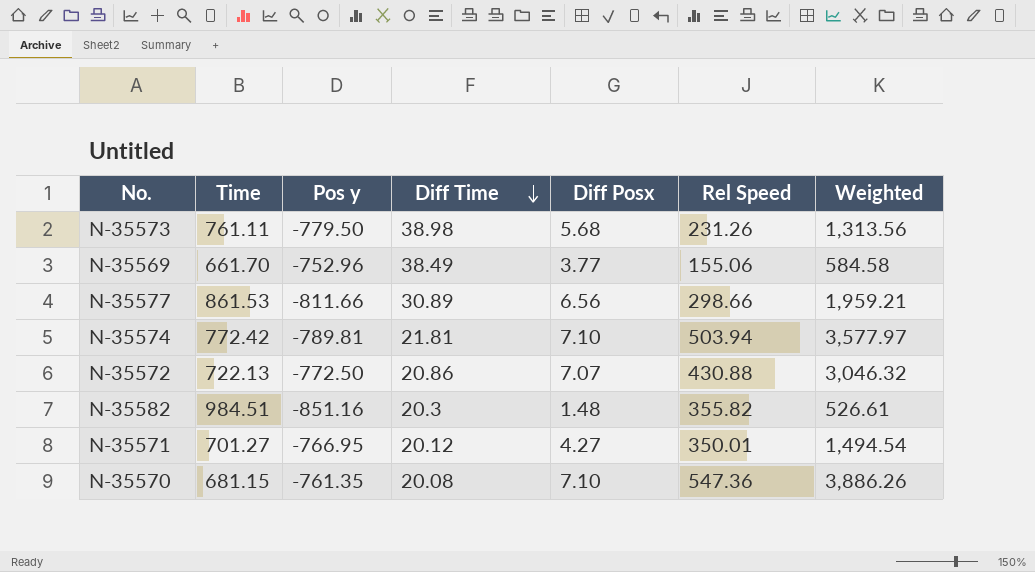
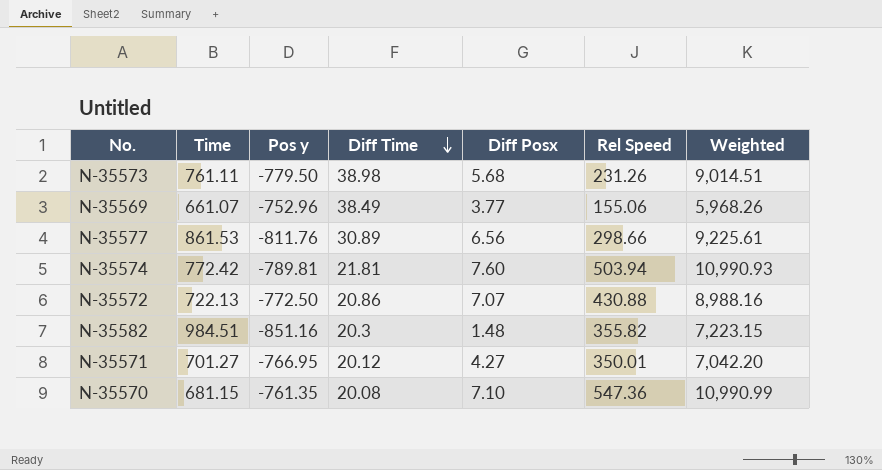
column Weighted | formula: [Diff Posx] * [Rel Speed] -> [Diff Time] * [Rel Speed]
N-35569 | Time: 661.70 -> 661.07
N-35577 | Pos y: -811.66 -> -811.76
N-35574 | Diff Posx: 7.10 -> 7.60

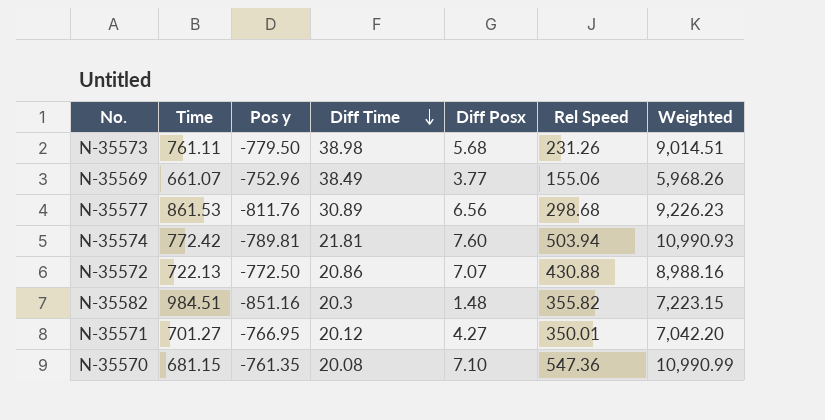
N-35577 | Rel Speed: 298.66 -> 298.68
N-35577 | Weighted: 9,225.61 -> 9,226.23

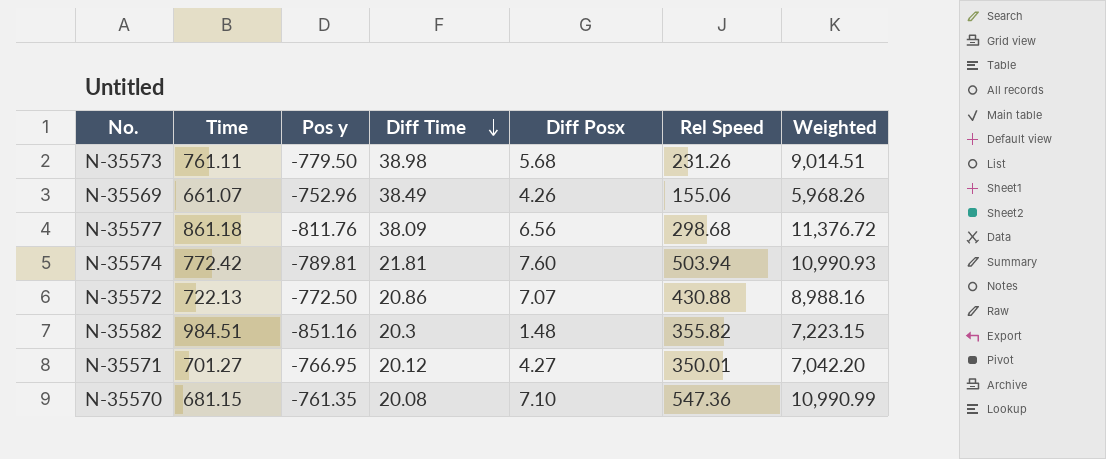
N-35569 | Diff Posx: 3.77 -> 4.26
N-35577 | Time: 861.53 -> 861.18
N-35577 | Diff Time: 30.89 -> 38.09
N-35577 | Weighted: 9,226.23 -> 11,376.72

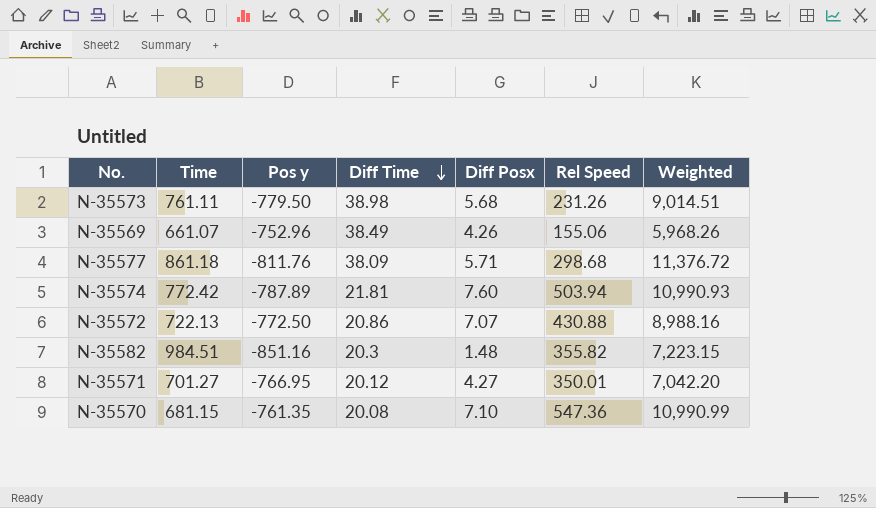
N-35577 | Diff Posx: 6.56 -> 5.71
N-35574 | Pos y: -789.81 -> -787.89

